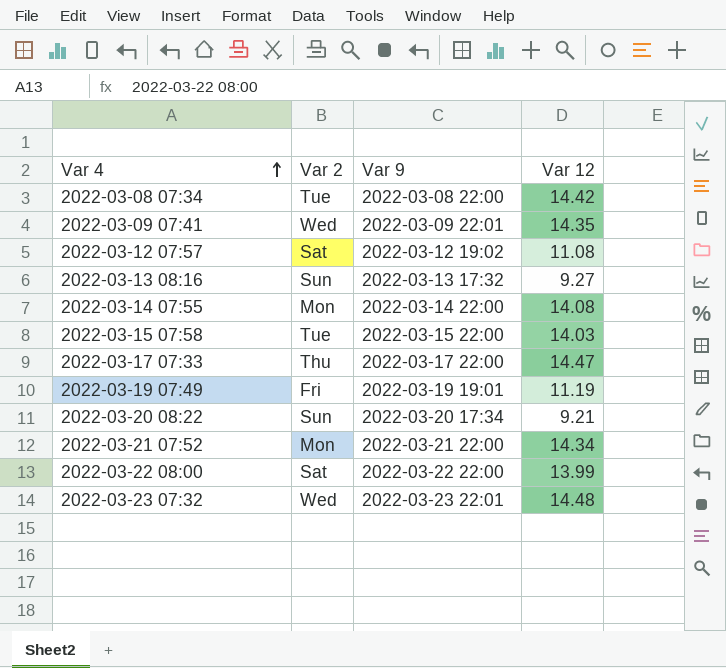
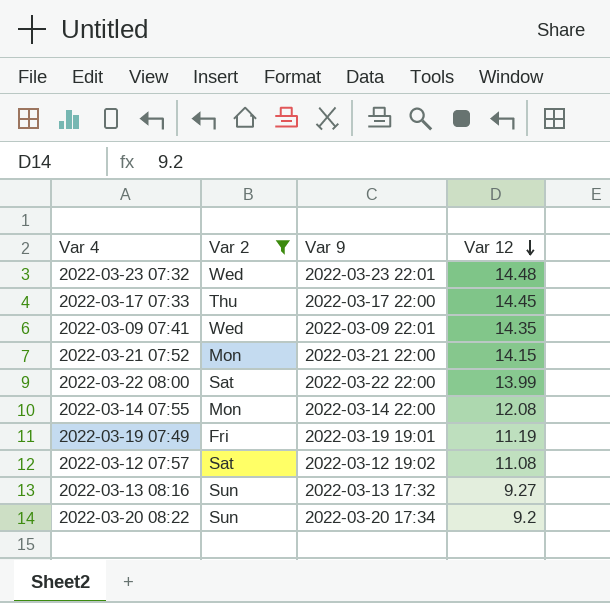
filter: none -> Var 2 != Tue
row order: Var 4 ascending -> Var 12 descending
2022-03-17 07:33 | Var 12: 14.47 -> 14.45
2022-03-21 07:52 | Var 12: 14.34 -> 14.15
2022-03-14 07:55 | Var 12: 14.08 -> 12.08
2022-03-20 08:22 | Var 12: 9.21 -> 9.2

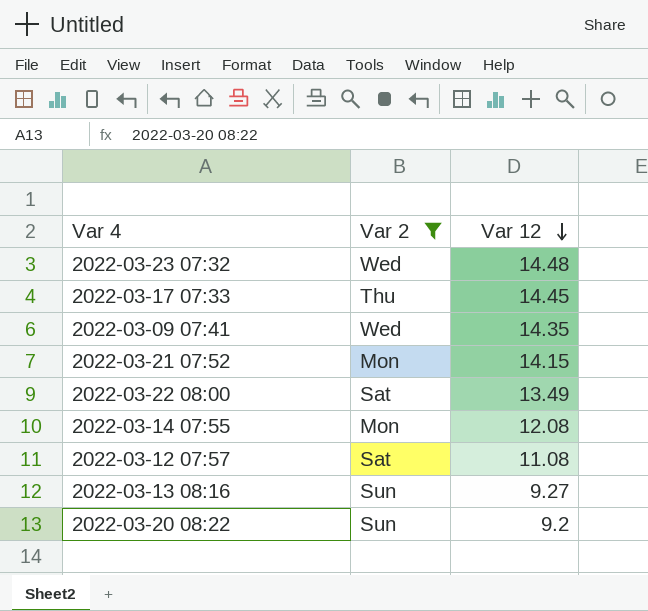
column Var 9 | position: 3 -> none
row 2022-03-19 07:49: Fri | 2022-03-19 19:01 | 11.19 -> none
2022-03-22 08:00 | Var 12: 13.99 -> 13.49

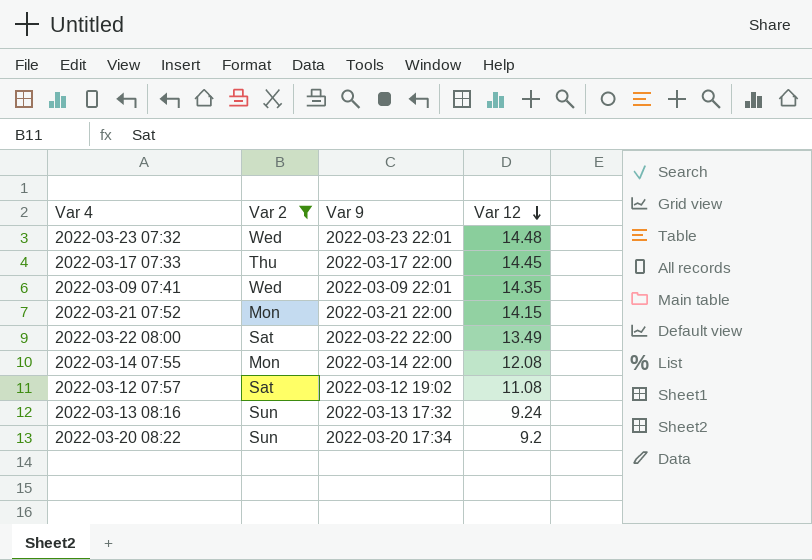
column Var 9 | position: none -> 3
2022-03-13 08:16 | Var 12: 9.27 -> 9.24

